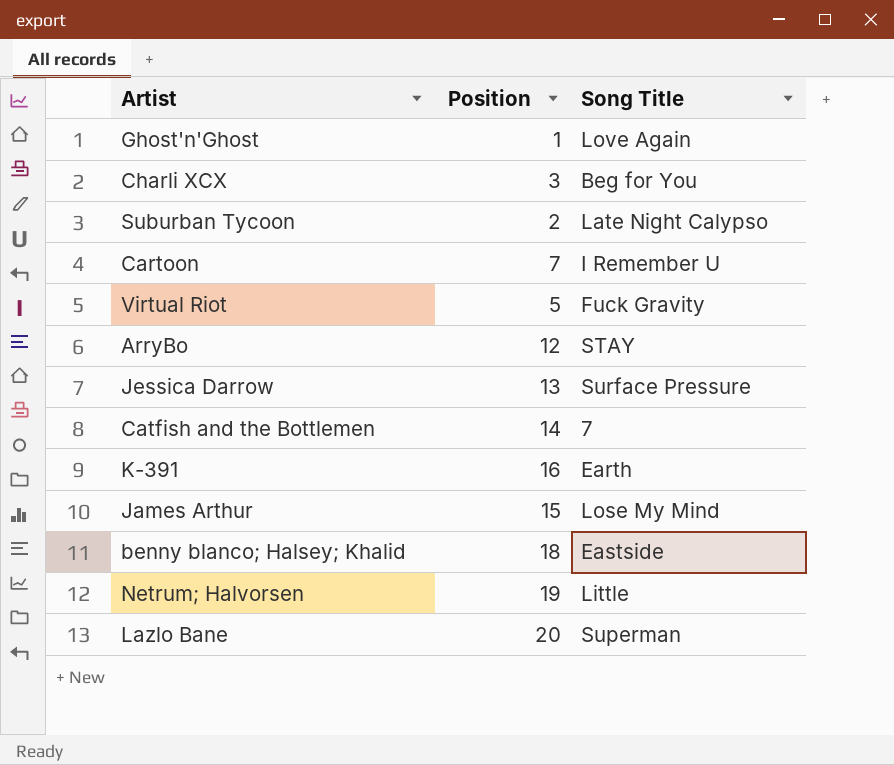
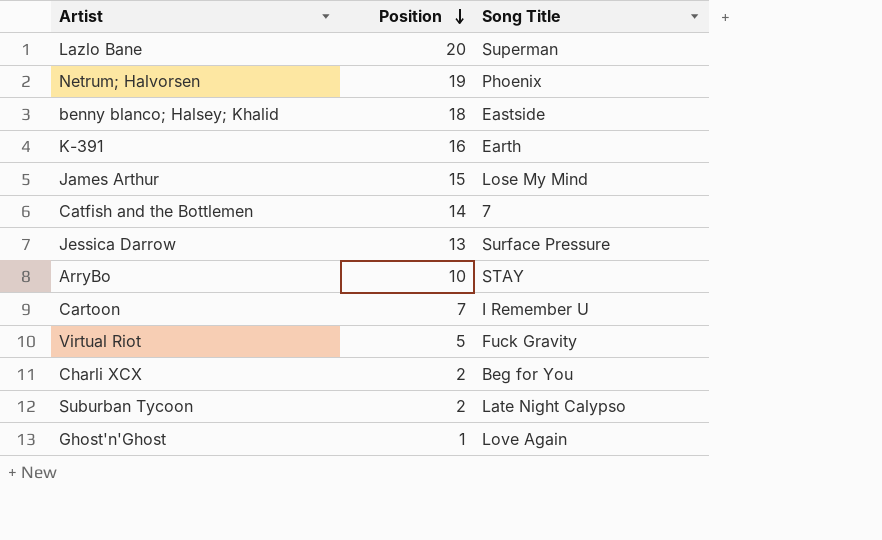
row order: none -> Position descending
Netrum; Halvorsen | Song Title: Little -> Phoenix
ArryBo | Position: 12 -> 10
Charli XCX | Position: 3 -> 2

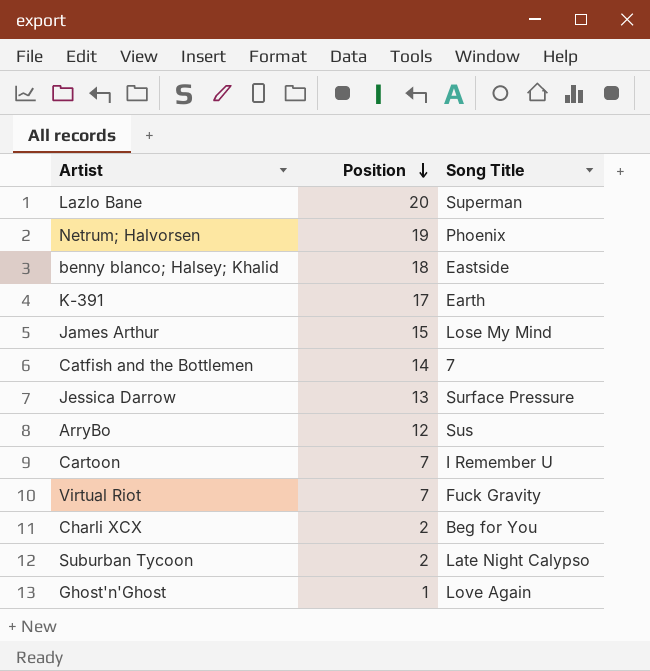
K-391 | Position: 16 -> 17
ArryBo | Position: 10 -> 12
ArryBo | Song Title: STAY -> Sus
Virtual Riot | Position: 5 -> 7

